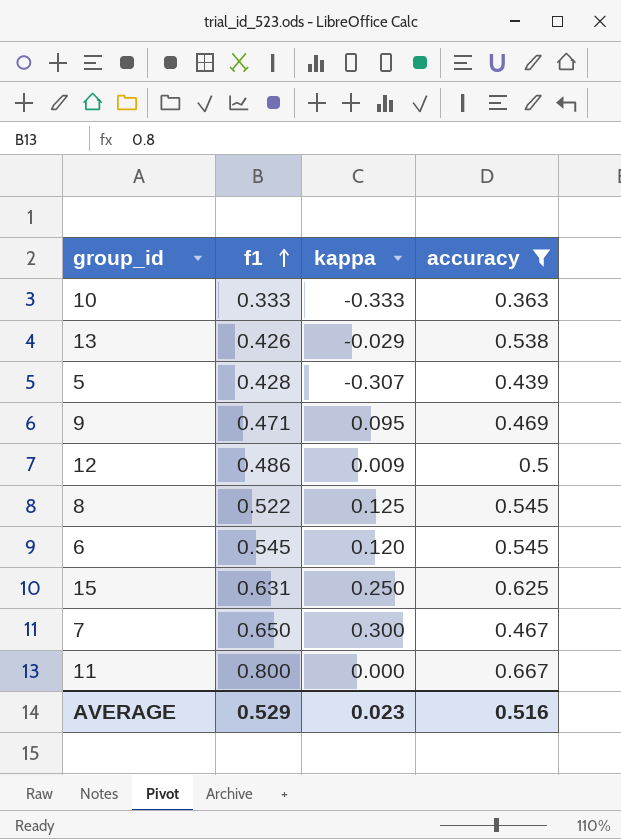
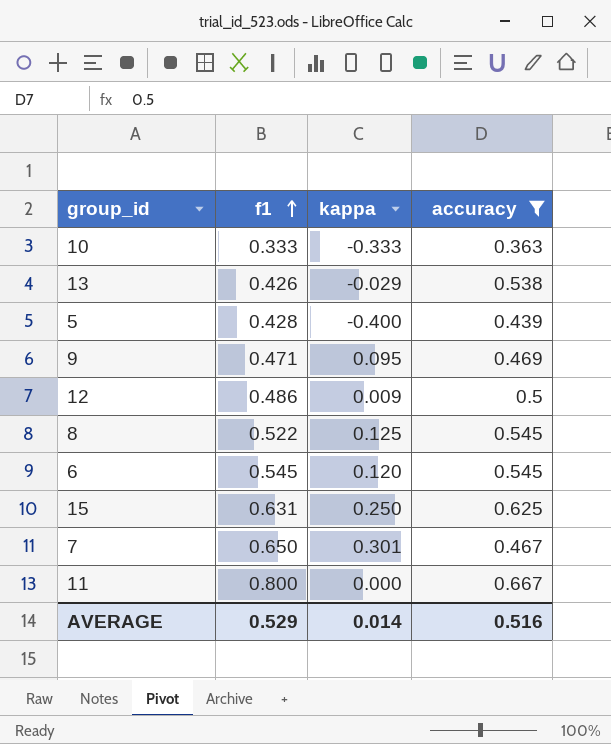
5 | kappa: -0.307 -> -0.400
7 | kappa: 0.300 -> 0.301
AVERAGE | kappa: 0.023 -> 0.014

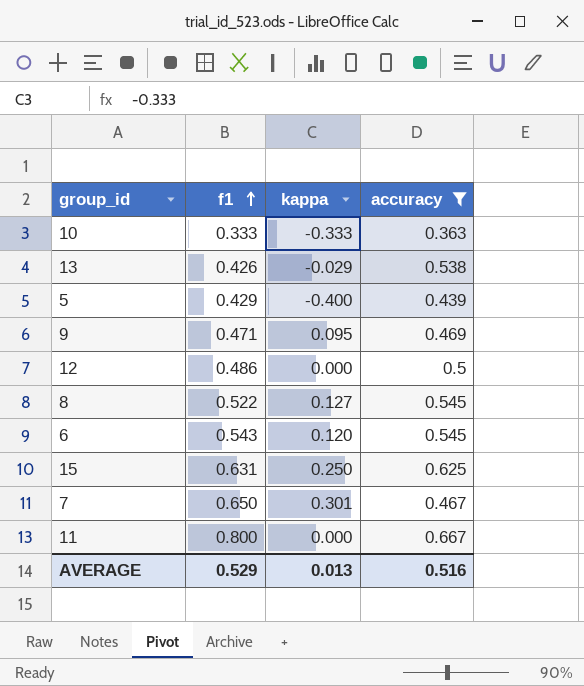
5 | f1: 0.428 -> 0.429
12 | kappa: 0.009 -> 0.000
8 | kappa: 0.125 -> 0.127
6 | f1: 0.545 -> 0.543
AVERAGE | kappa: 0.014 -> 0.013

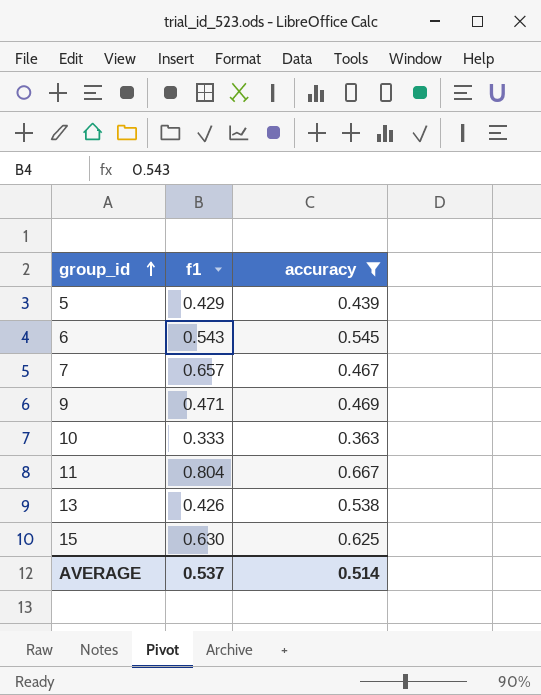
row order: f1 ascending -> group_id ascending
column kappa | position: 3 -> none
row 12: 0.486 | 0.000 | 0.5 -> none
row 8: 0.522 | 0.127 | 0.545 -> none
7 | f1: 0.650 -> 0.657
11 | f1: 0.800 -> 0.804
15 | f1: 0.631 -> 0.630
AVERAGE | f1: 0.529 -> 0.537
AVERAGE | accuracy: 0.516 -> 0.514

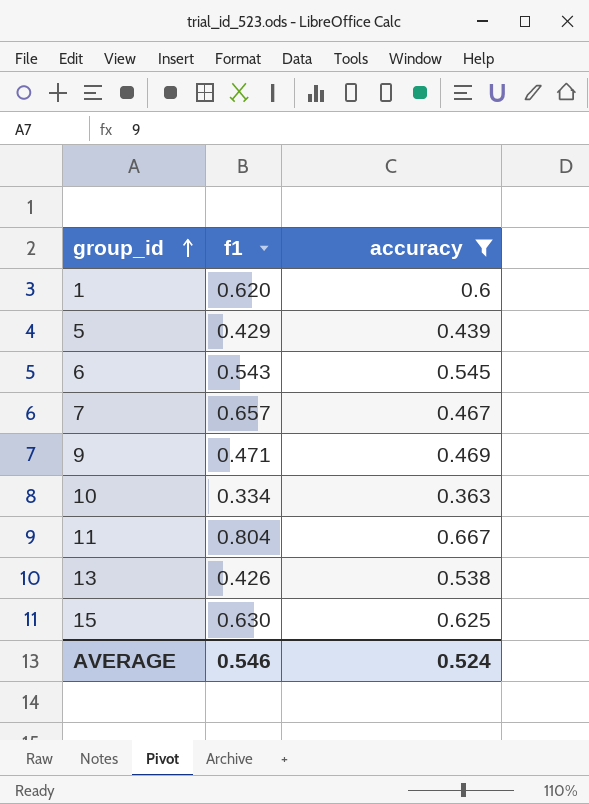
row 1: none -> 0.620 | 0.6
10 | f1: 0.333 -> 0.334
AVERAGE | f1: 0.537 -> 0.546
AVERAGE | accuracy: 0.514 -> 0.524

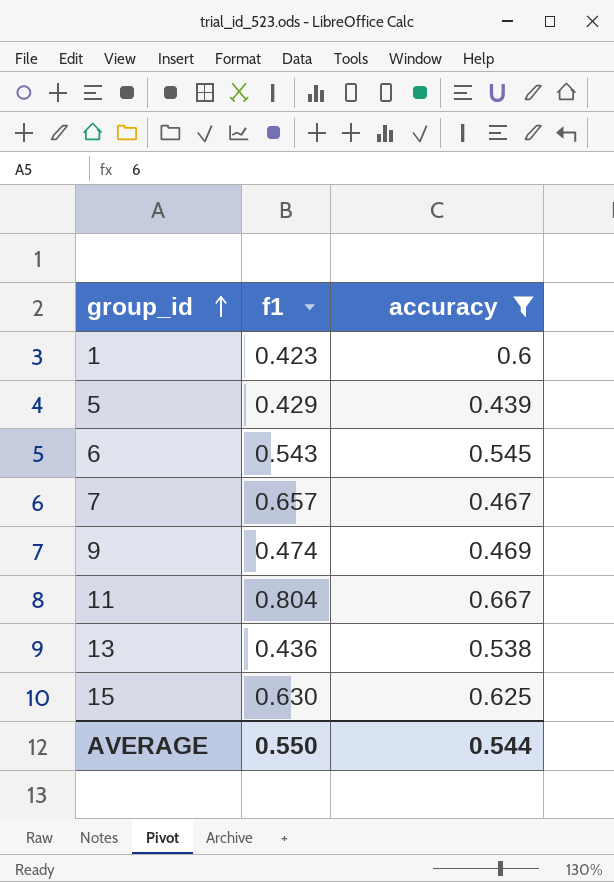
row 10: 0.334 | 0.363 -> none
1 | f1: 0.620 -> 0.423
9 | f1: 0.471 -> 0.474
13 | f1: 0.426 -> 0.436
AVERAGE | f1: 0.546 -> 0.550
AVERAGE | accuracy: 0.524 -> 0.544

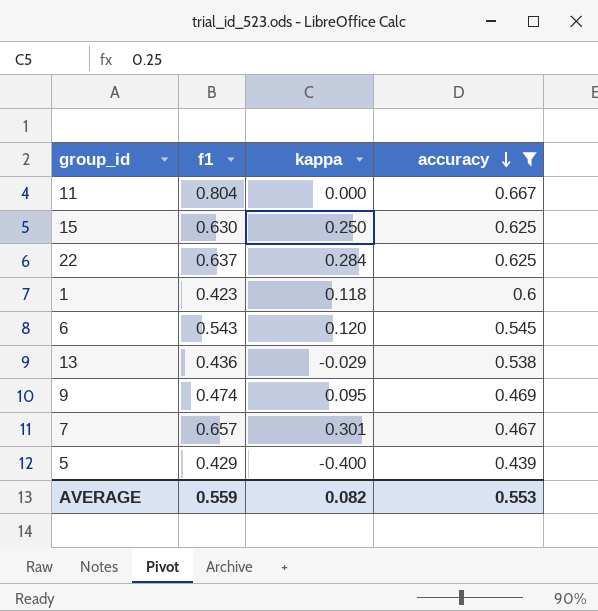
row order: group_id ascending -> accuracy descending
column kappa | position: none -> 3
row 22: none -> 0.637 | 0.284 | 0.625
AVERAGE | f1: 0.550 -> 0.559
AVERAGE | accuracy: 0.544 -> 0.553

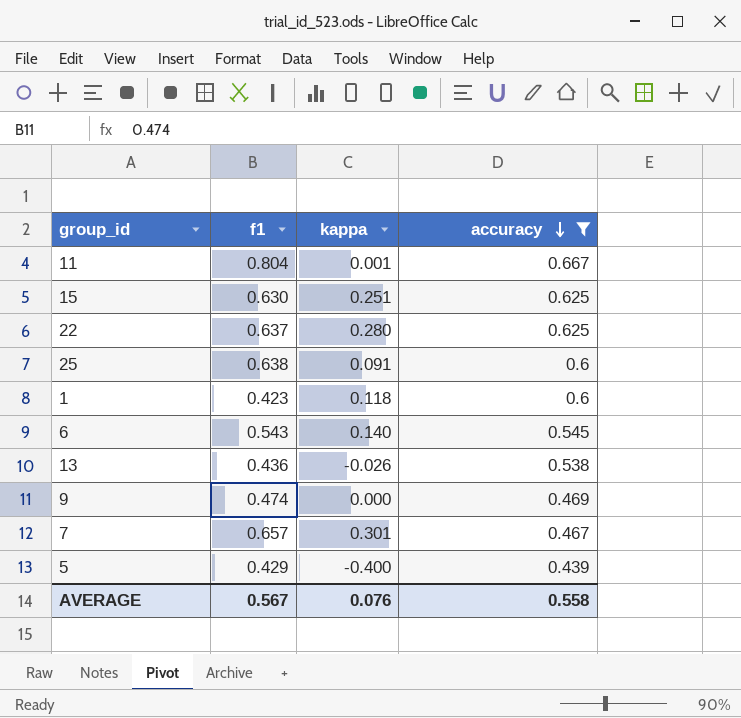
11 | kappa: 0.000 -> 0.001
15 | kappa: 0.250 -> 0.251
22 | kappa: 0.284 -> 0.280
row 25: none -> 0.638 | 0.091 | 0.6
6 | kappa: 0.120 -> 0.140
13 | kappa: -0.029 -> -0.026
9 | kappa: 0.095 -> 0.000
AVERAGE | f1: 0.559 -> 0.567
AVERAGE | kappa: 0.082 -> 0.076
AVERAGE | accuracy: 0.553 -> 0.558

